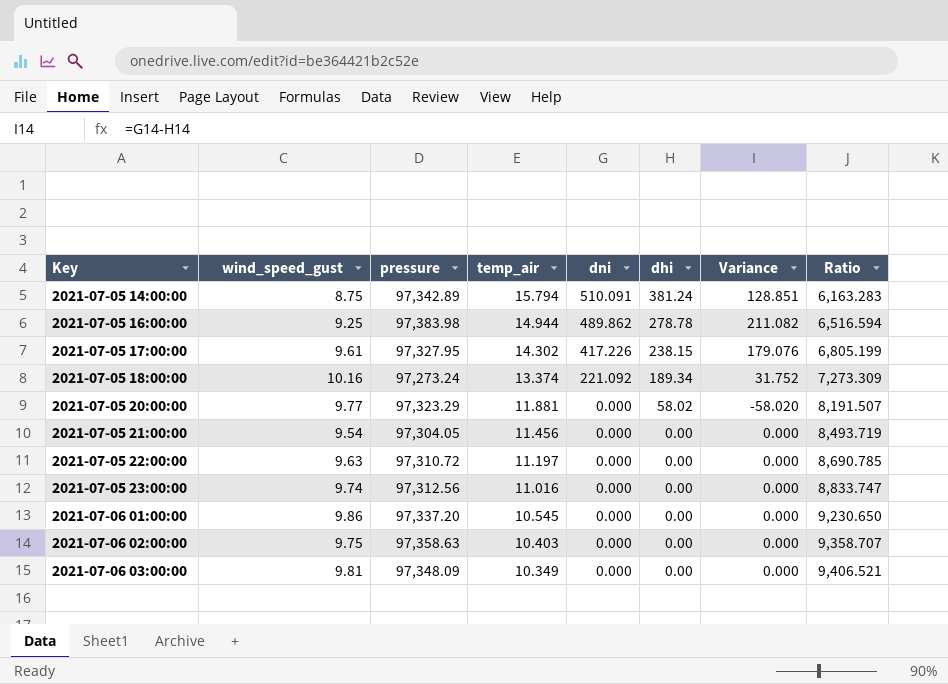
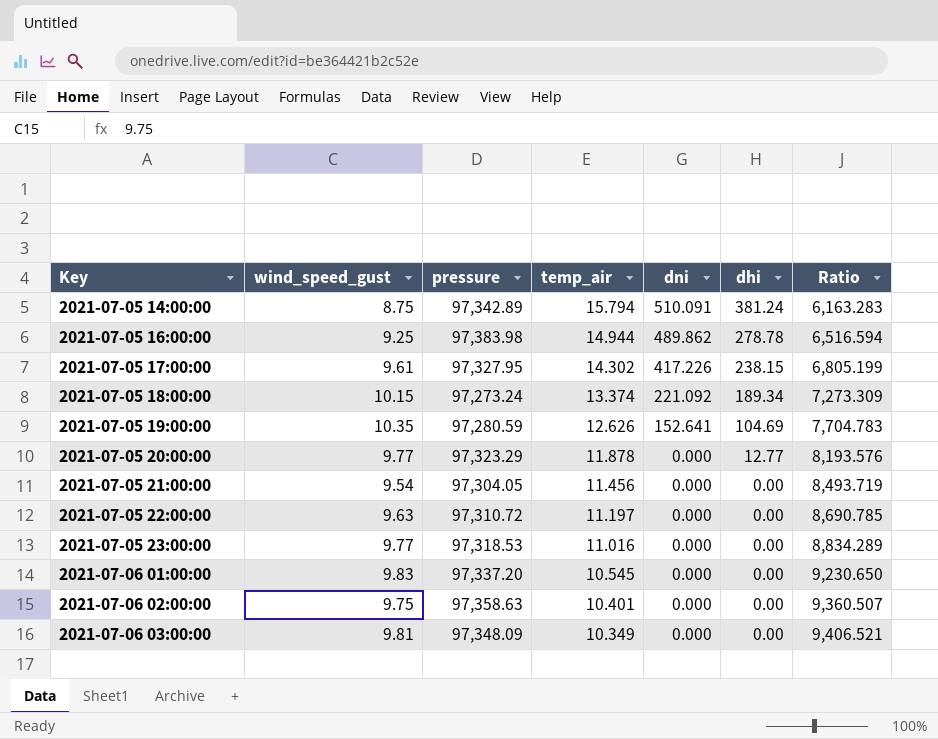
column Variance | formula: [dni] - [dhi] -> none
2021-07-05 18:00:00 | wind_speed_gust: 10.16 -> 10.15
row 2021-07-05 19:00:00: none -> 10.35 | 97,280.59 | 12.626 | 152.641 | 104.69 | 7,704.783
2021-07-05 20:00:00 | temp_air: 11.881 -> 11.878
2021-07-05 20:00:00 | dhi: 58.02 -> 12.77
2021-07-05 20:00:00 | Ratio: 8,191.507 -> 8,193.576
2021-07-05 23:00:00 | wind_speed_gust: 9.74 -> 9.77
2021-07-05 23:00:00 | pressure: 97,312.56 -> 97,318.53
2021-07-05 23:00:00 | Ratio: 8,833.747 -> 8,834.289
2021-07-06 01:00:00 | wind_speed_gust: 9.86 -> 9.83
2021-07-06 02:00:00 | temp_air: 10.403 -> 10.401
2021-07-06 02:00:00 | Ratio: 9,358.707 -> 9,360.507

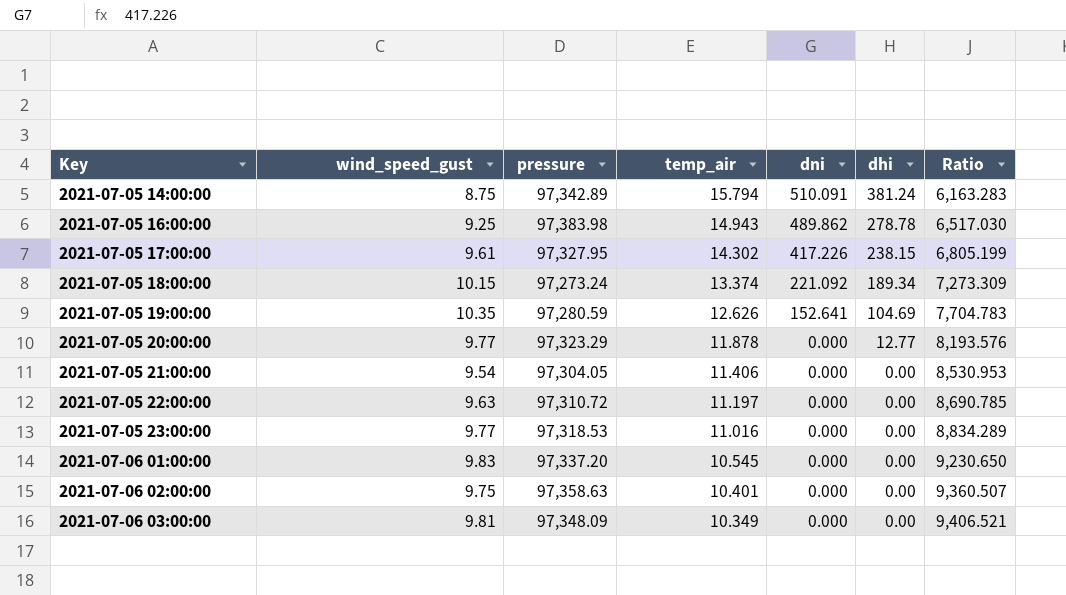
2021-07-05 16:00:00 | temp_air: 14.944 -> 14.943
2021-07-05 16:00:00 | Ratio: 6,516.594 -> 6,517.030
2021-07-05 21:00:00 | temp_air: 11.456 -> 11.406
2021-07-05 21:00:00 | Ratio: 8,493.719 -> 8,530.953

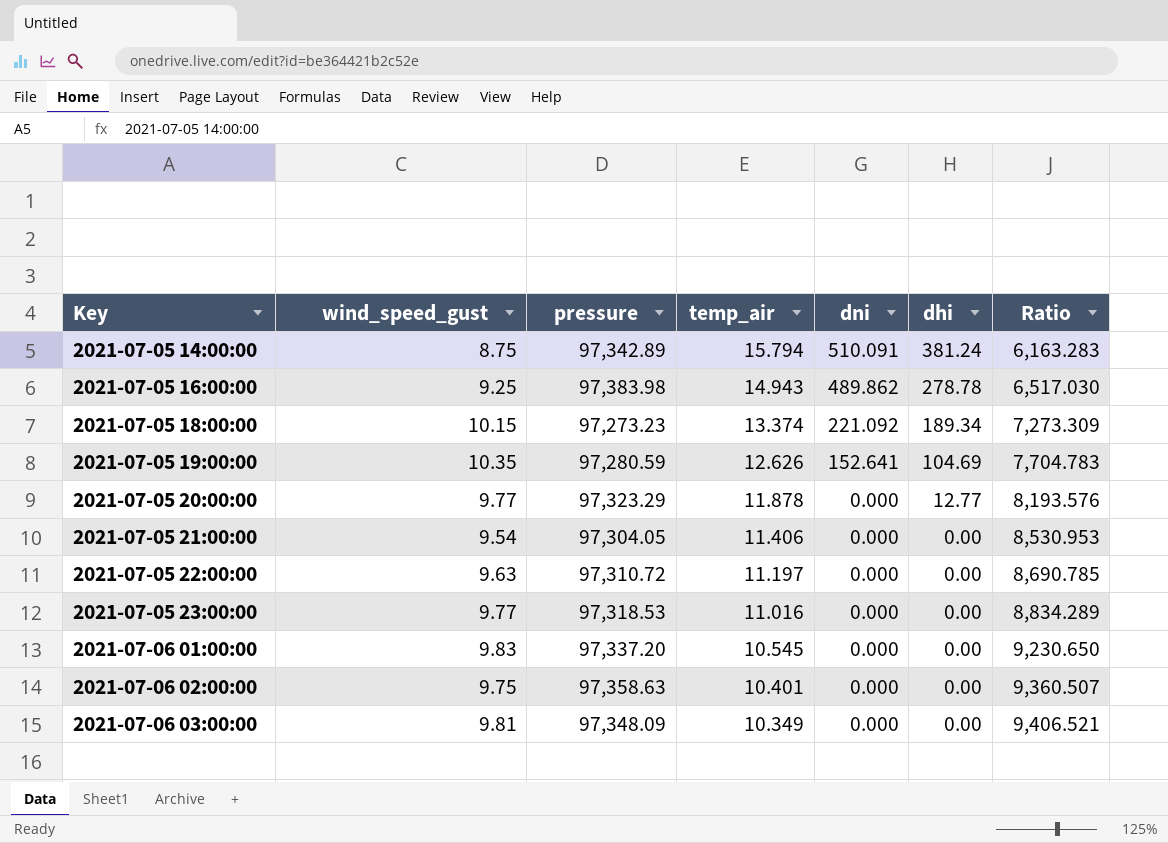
row 2021-07-05 17:00:00: 9.61 | 97,327.95 | 14.302 | 417.226 | 238.15 | 6,805.199 -> none
2021-07-05 18:00:00 | pressure: 97,273.24 -> 97,273.23

